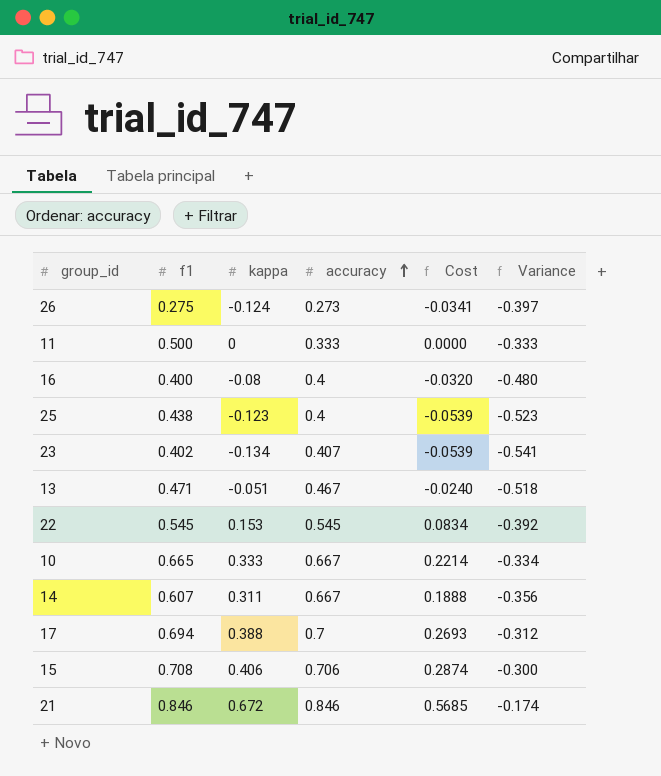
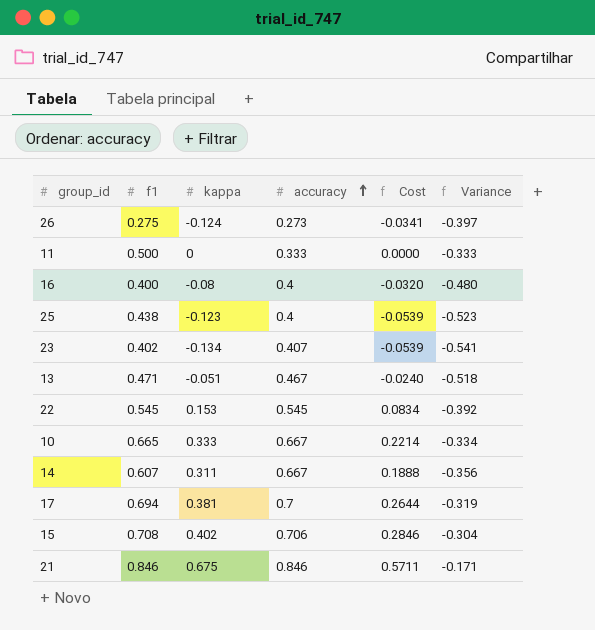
17 | kappa: 0.388 -> 0.381
17 | Cost: 0.2693 -> 0.2644
17 | Variance: -0.312 -> -0.319
15 | kappa: 0.406 -> 0.402
15 | Cost: 0.2874 -> 0.2846
15 | Variance: -0.300 -> -0.304
21 | kappa: 0.672 -> 0.675
21 | Cost: 0.5685 -> 0.5711
21 | Variance: -0.174 -> -0.171

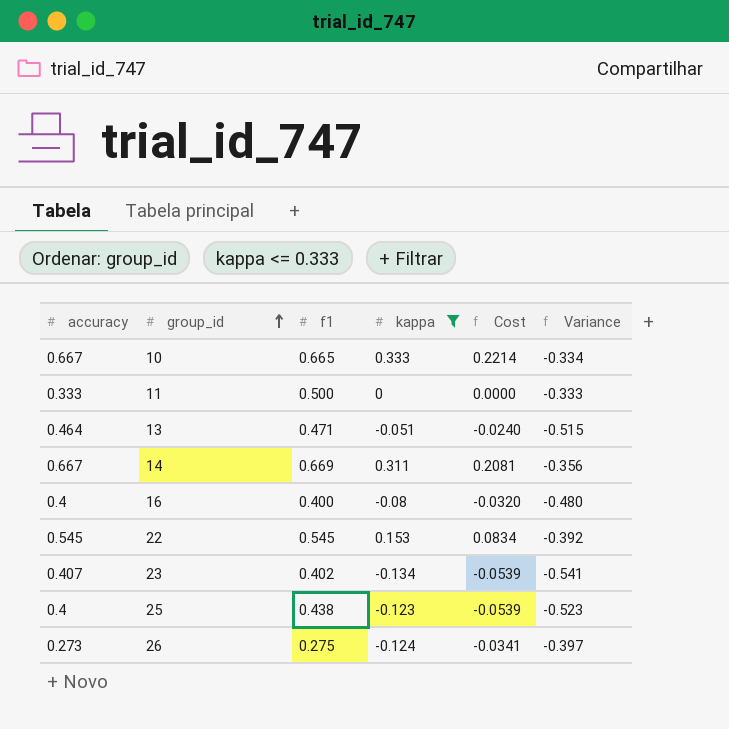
filter: none -> kappa <= 0.333
row order: accuracy ascending -> group_id ascending
column accuracy | position: 4 -> 1
13 | accuracy: 0.467 -> 0.464
13 | Variance: -0.518 -> -0.515
14 | f1: 0.607 -> 0.669
14 | Cost: 0.1888 -> 0.2081

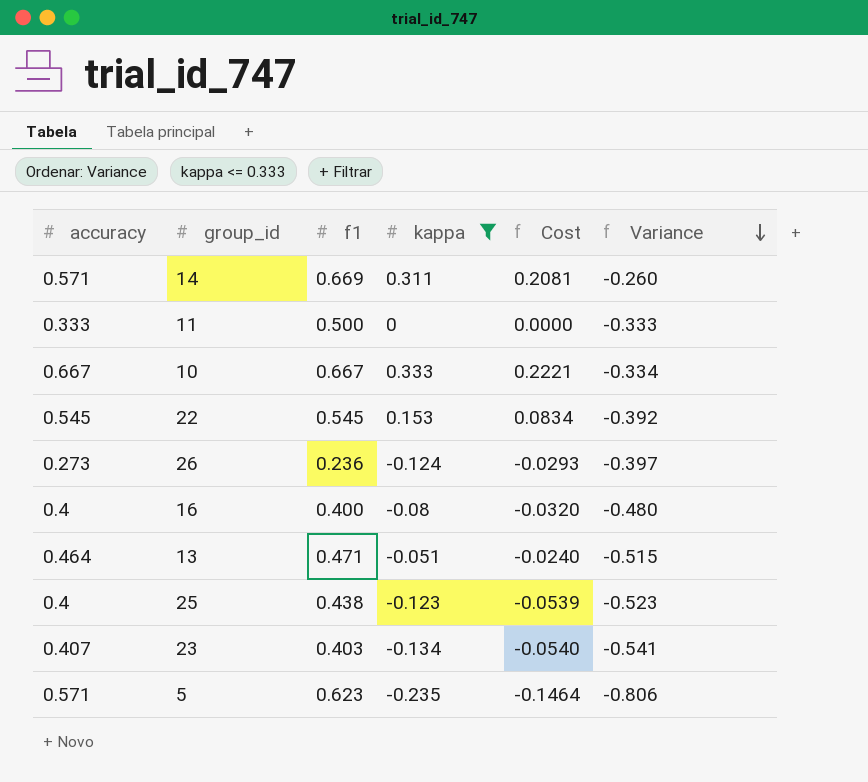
row order: group_id ascending -> Variance descending
14 | accuracy: 0.667 -> 0.571
14 | Variance: -0.356 -> -0.260
10 | f1: 0.665 -> 0.667
10 | Cost: 0.2214 -> 0.2221
26 | f1: 0.275 -> 0.236
26 | Cost: -0.0341 -> -0.0293
23 | f1: 0.402 -> 0.403
23 | Cost: -0.0539 -> -0.0540
row 5: none -> 0.571 | 0.623 | -0.235 | -0.1464 | -0.806

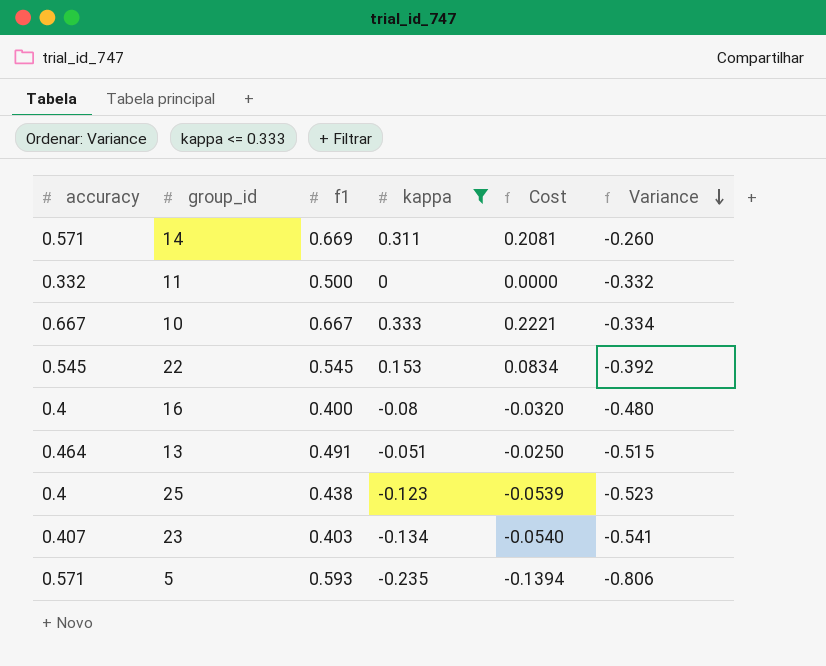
row 26: 0.273 | 0.236 | -0.124 | -0.0293 | -0.397 -> none
11 | accuracy: 0.333 -> 0.332
11 | Variance: -0.333 -> -0.332
13 | f1: 0.471 -> 0.491
13 | Cost: -0.0240 -> -0.0250
5 | f1: 0.623 -> 0.593
5 | Cost: -0.1464 -> -0.1394

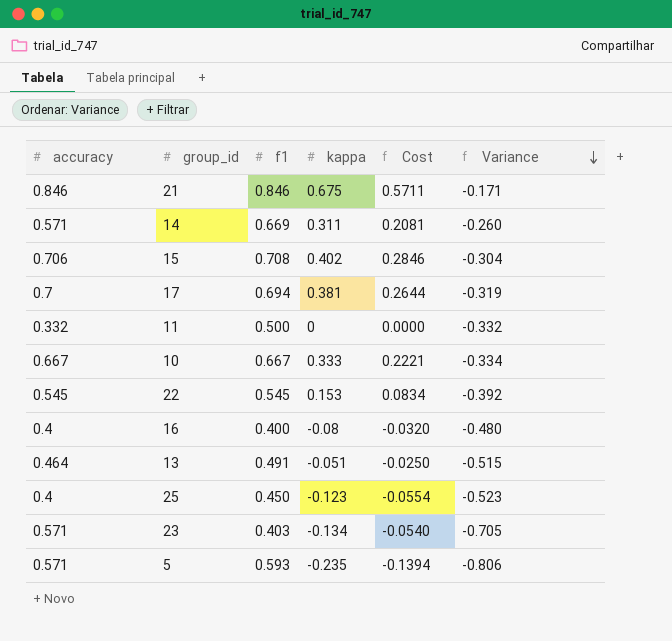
filter: kappa <= 0.333 -> none
25 | f1: 0.438 -> 0.450
25 | Cost: -0.0539 -> -0.0554
23 | accuracy: 0.407 -> 0.571
23 | Variance: -0.541 -> -0.705

